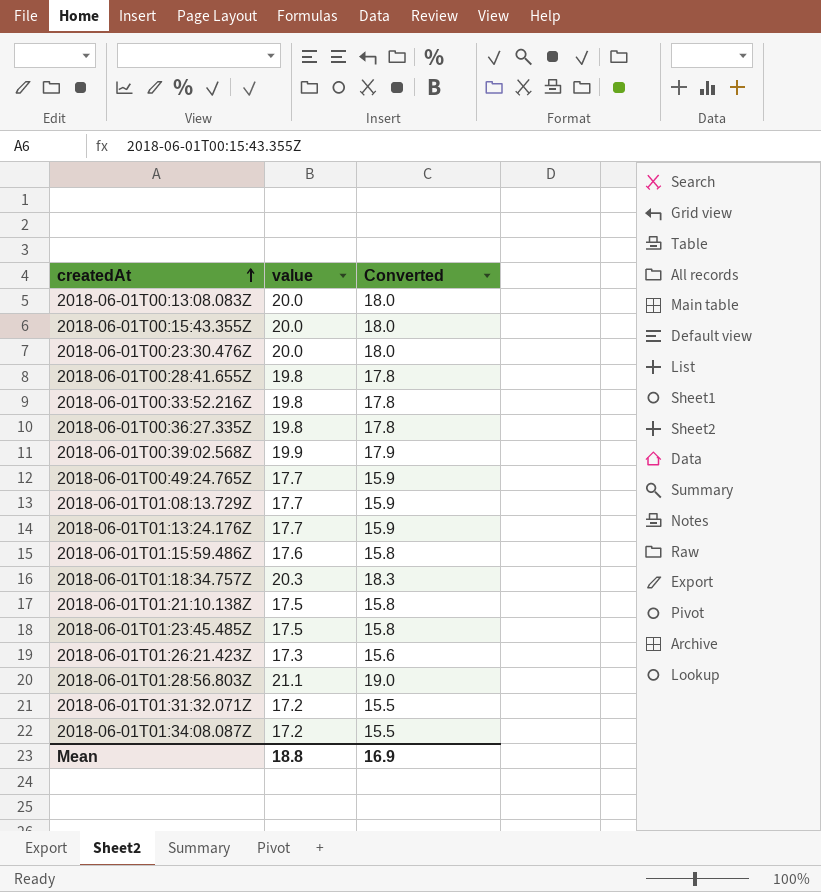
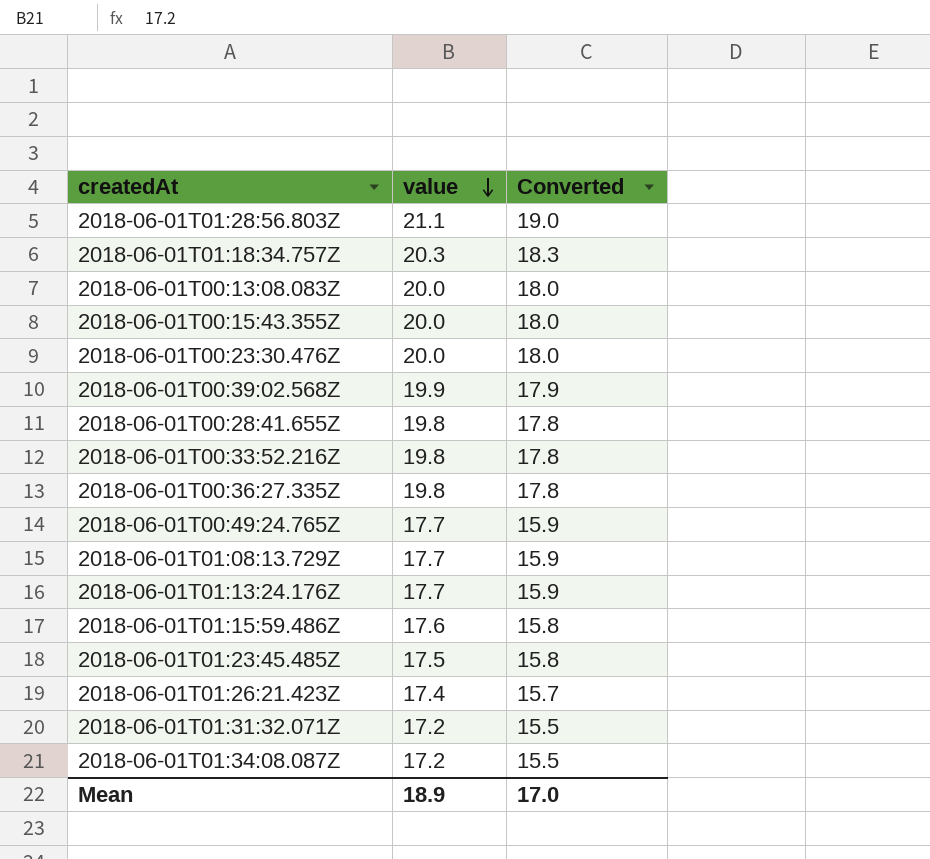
row order: createdAt ascending -> value descending
row 2018-06-01T01:21:10.138Z: 17.5 | 15.8 -> none
2018-06-01T01:26:21.423Z | value: 17.3 -> 17.4
2018-06-01T01:26:21.423Z | Converted: 15.6 -> 15.7
Mean | value: 18.8 -> 18.9
Mean | Converted: 16.9 -> 17.0

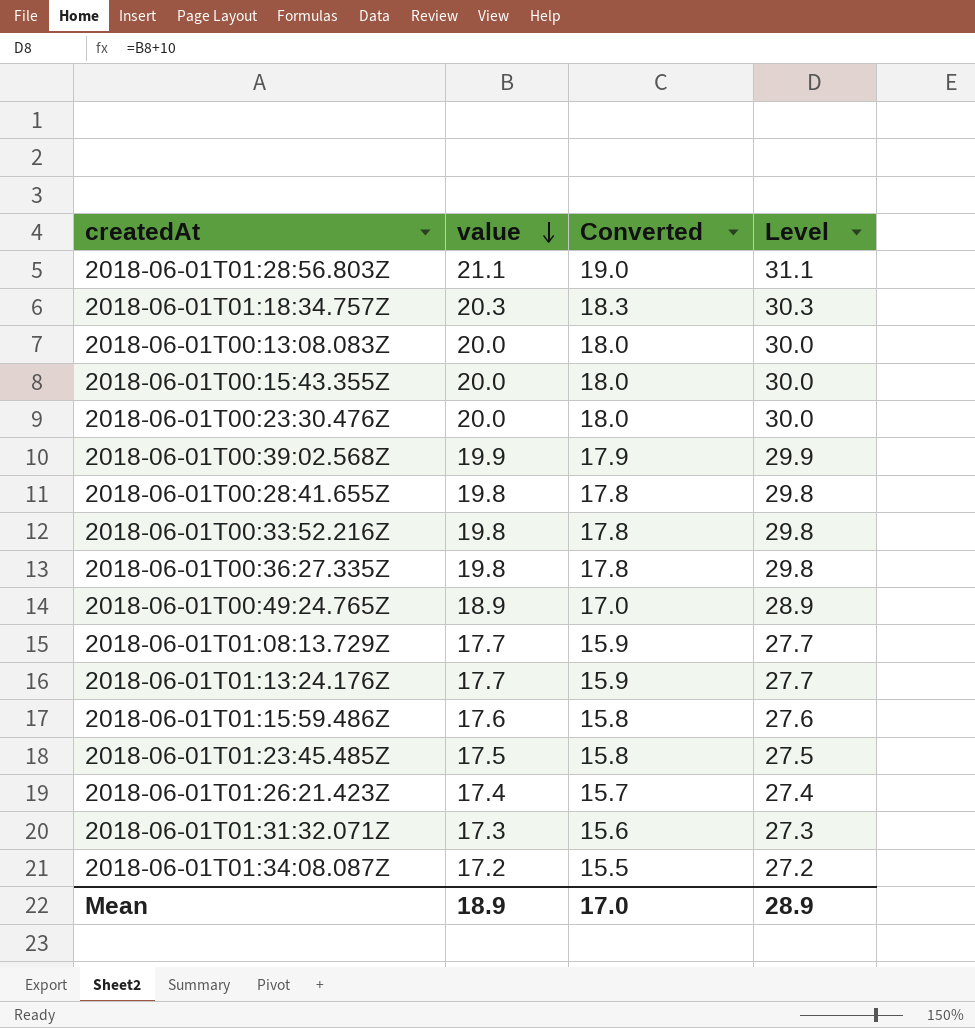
column Level | formula: none -> [value] + 10
2018-06-01T00:49:24.765Z | value: 17.7 -> 18.9
2018-06-01T00:49:24.765Z | Converted: 15.9 -> 17.0
2018-06-01T01:31:32.071Z | value: 17.2 -> 17.3
2018-06-01T01:31:32.071Z | Converted: 15.5 -> 15.6

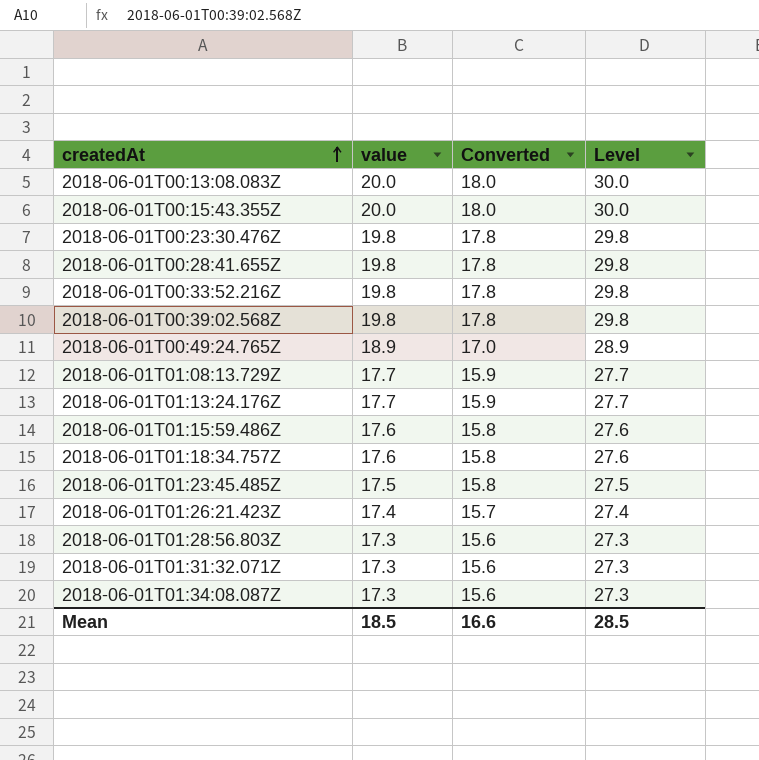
row order: value descending -> createdAt ascending
row 2018-06-01T00:36:27.335Z: 19.8 | 17.8 | 29.8 -> none
2018-06-01T00:23:30.476Z | value: 20.0 -> 19.8
2018-06-01T00:23:30.476Z | Converted: 18.0 -> 17.8
2018-06-01T00:23:30.476Z | Level: 30.0 -> 29.8
2018-06-01T00:39:02.568Z | value: 19.9 -> 19.8
2018-06-01T00:39:02.568Z | Converted: 17.9 -> 17.8
2018-06-01T00:39:02.568Z | Level: 29.9 -> 29.8
2018-06-01T01:18:34.757Z | value: 20.3 -> 17.6
2018-06-01T01:18:34.757Z | Converted: 18.3 -> 15.8
2018-06-01T01:18:34.757Z | Level: 30.3 -> 27.6
2018-06-01T01:28:56.803Z | value: 21.1 -> 17.3
2018-06-01T01:28:56.803Z | Converted: 19.0 -> 15.6
2018-06-01T01:28:56.803Z | Level: 31.1 -> 27.3
2018-06-01T01:34:08.087Z | value: 17.2 -> 17.3
2018-06-01T01:34:08.087Z | Converted: 15.5 -> 15.6
2018-06-01T01:34:08.087Z | Level: 27.2 -> 27.3
Mean | value: 18.9 -> 18.5
Mean | Converted: 17.0 -> 16.6
Mean | Level: 28.9 -> 28.5

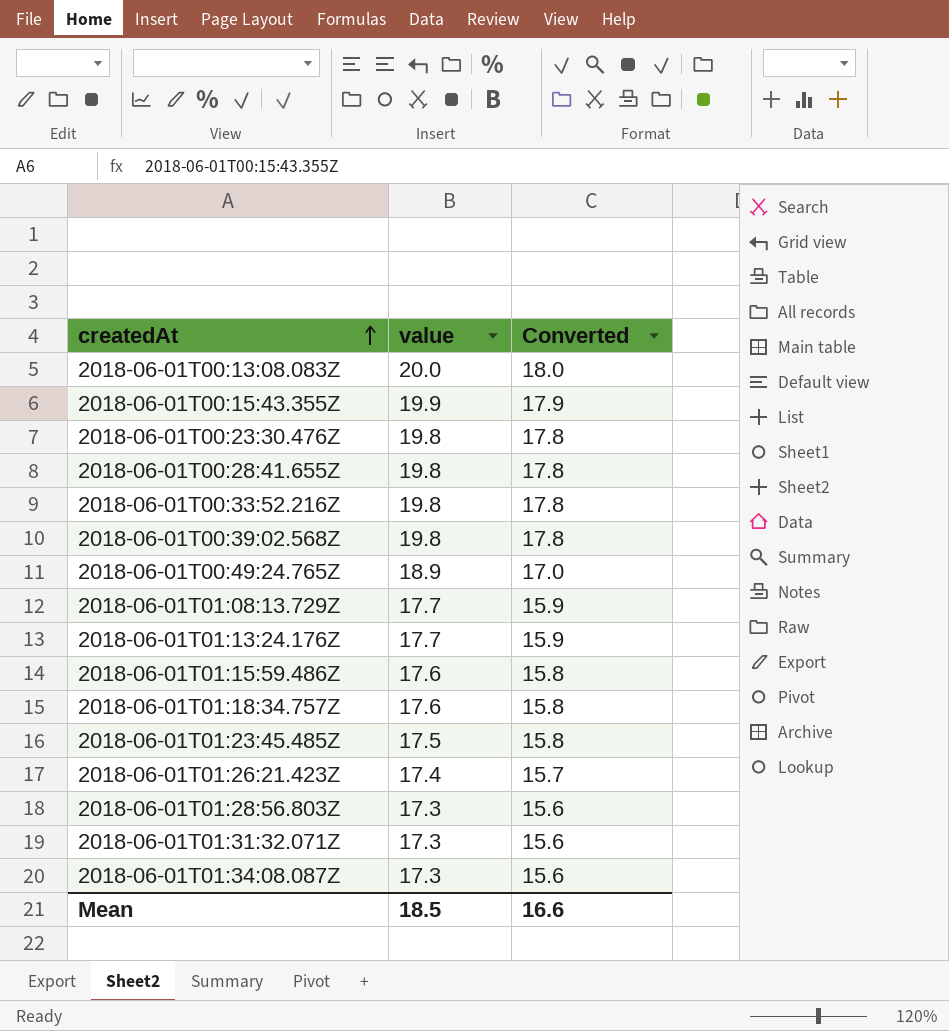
column Level | formula: [value] + 10 -> none
2018-06-01T00:15:43.355Z | value: 20.0 -> 19.9
2018-06-01T00:15:43.355Z | Converted: 18.0 -> 17.9

